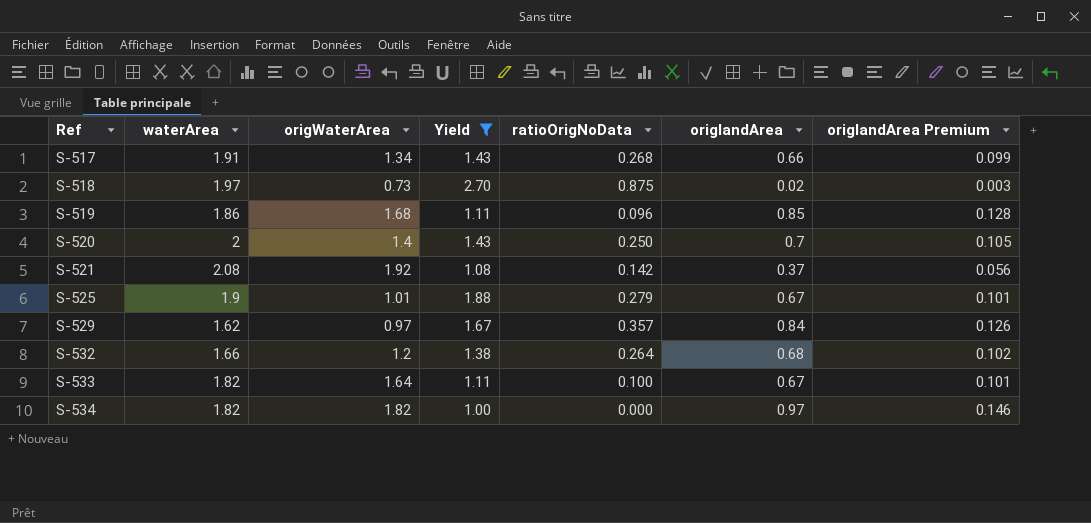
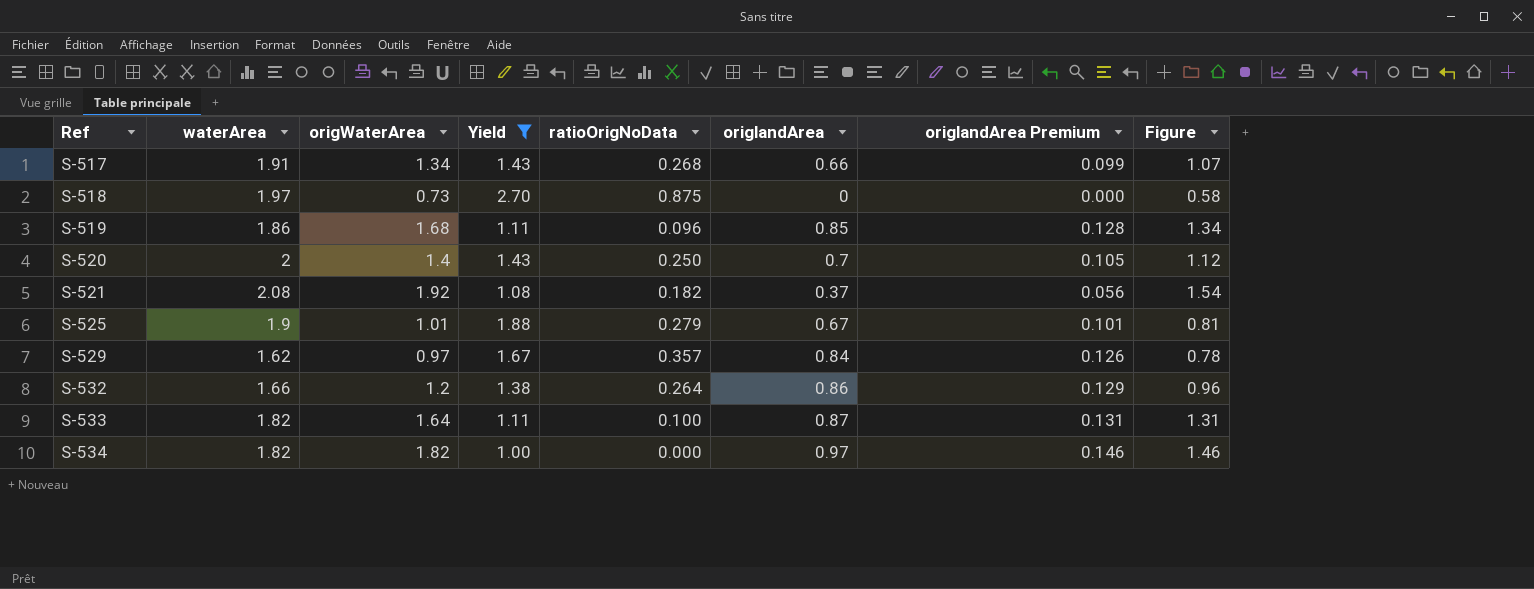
column Figure | formula: none -> [origWaterArea] * 0.8
S-518 | origlandArea: 0.02 -> 0
S-518 | origlandArea Premium: 0.003 -> 0.000
S-521 | ratioOrigNoData: 0.142 -> 0.182
S-532 | origlandArea: 0.68 -> 0.86
S-532 | origlandArea Premium: 0.102 -> 0.129
S-533 | origlandArea: 0.67 -> 0.87
S-533 | origlandArea Premium: 0.101 -> 0.131

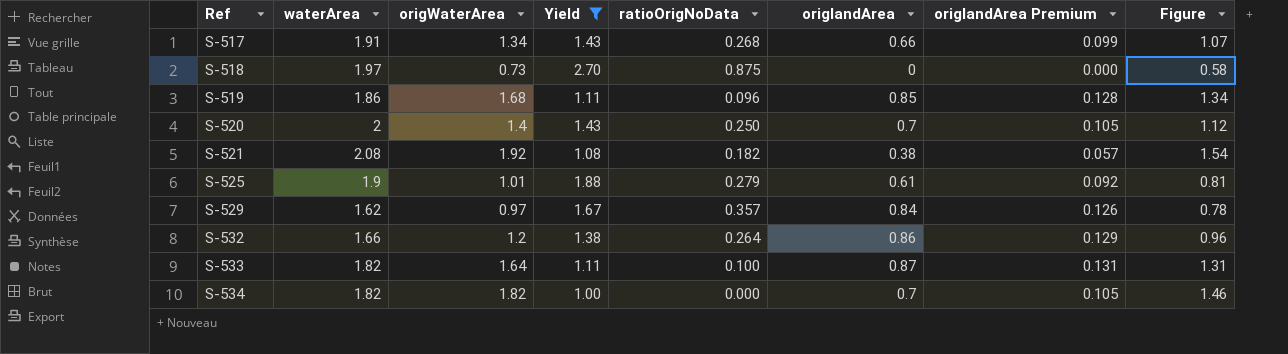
S-521 | origlandArea: 0.37 -> 0.38
S-521 | origlandArea Premium: 0.056 -> 0.057
S-525 | origlandArea: 0.67 -> 0.61
S-525 | origlandArea Premium: 0.101 -> 0.092
S-534 | origlandArea: 0.97 -> 0.7
S-534 | origlandArea Premium: 0.146 -> 0.105

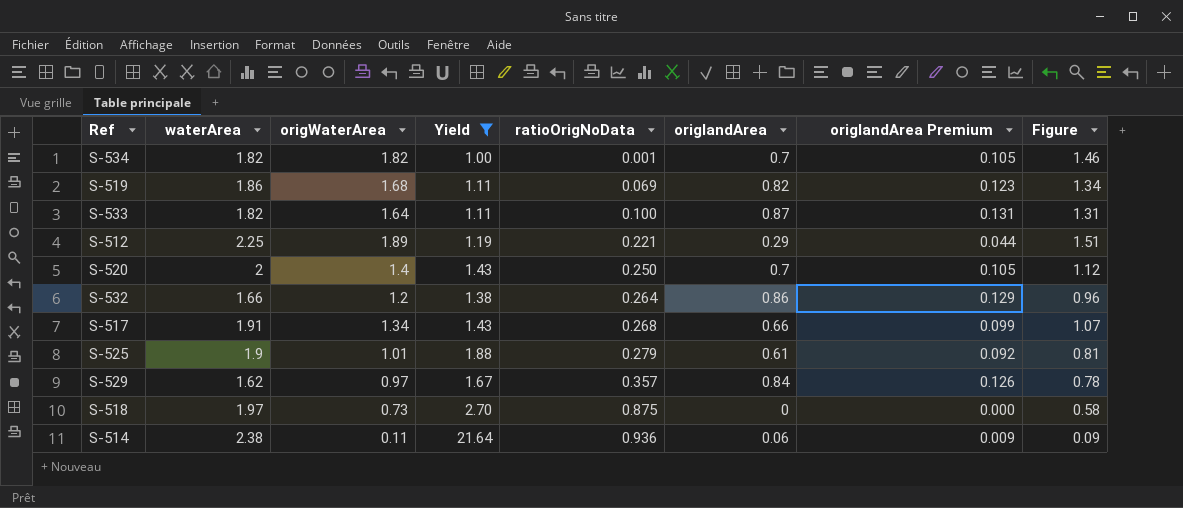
row order: Ref ascending -> ratioOrigNoData ascending
row S-521: 2.08 | 1.92 | 1.08 | 0.182 | 0.38 | 0.057 | 1.54 -> none
S-534 | ratioOrigNoData: 0.000 -> 0.001
S-519 | ratioOrigNoData: 0.096 -> 0.069
S-519 | origlandArea: 0.85 -> 0.82
S-519 | origlandArea Premium: 0.128 -> 0.123
row S-512: none -> 2.25 | 1.89 | 1.19 | 0.221 | 0.29 | 0.044 | 1.51
row S-514: none -> 2.38 | 0.11 | 21.64 | 0.936 | 0.06 | 0.009 | 0.09

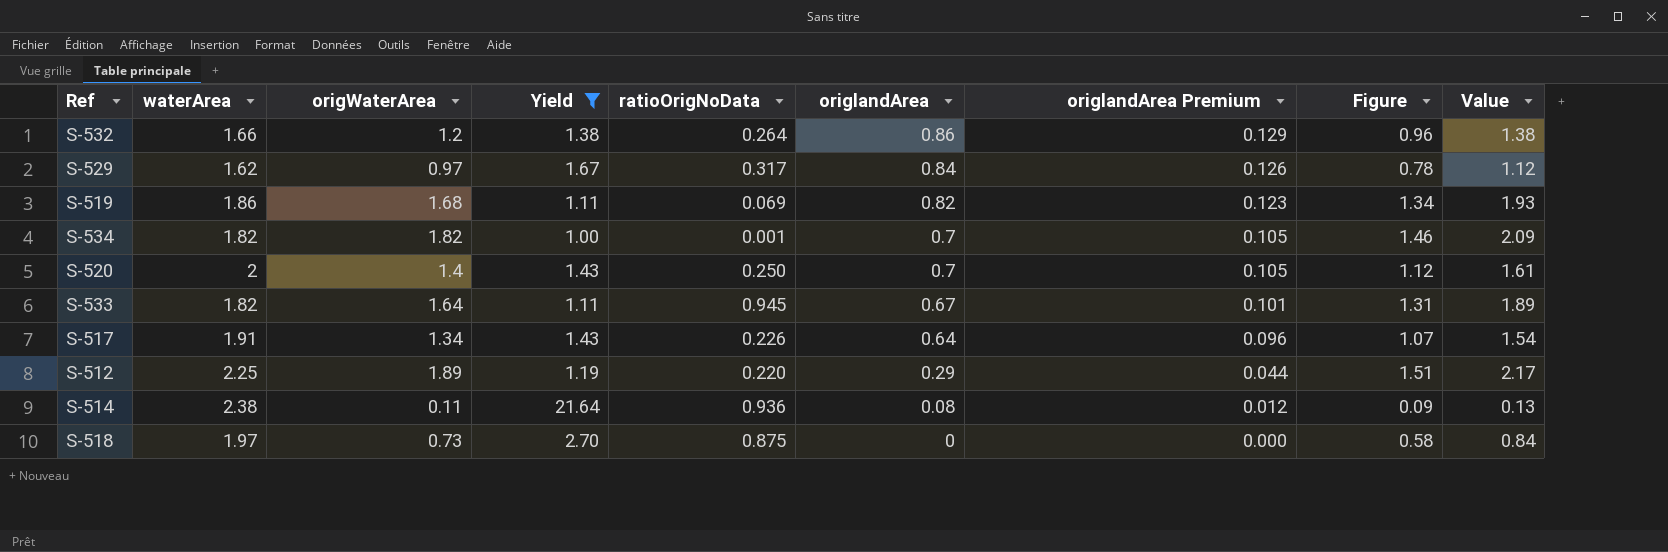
row order: ratioOrigNoData ascending -> origlandArea descending
column Value | formula: none -> [origWaterArea] * 1.15
row S-525: 1.9 | 1.01 | 1.88 | 0.279 | 0.61 | 0.092 | 0.81 -> none
S-529 | ratioOrigNoData: 0.357 -> 0.317
S-533 | ratioOrigNoData: 0.100 -> 0.945
S-533 | origlandArea: 0.87 -> 0.67
S-533 | origlandArea Premium: 0.131 -> 0.101
S-517 | ratioOrigNoData: 0.268 -> 0.226
S-517 | origlandArea: 0.66 -> 0.64
S-517 | origlandArea Premium: 0.099 -> 0.096
S-512 | ratioOrigNoData: 0.221 -> 0.220
S-514 | origlandArea: 0.06 -> 0.08
S-514 | origlandArea Premium: 0.009 -> 0.012

